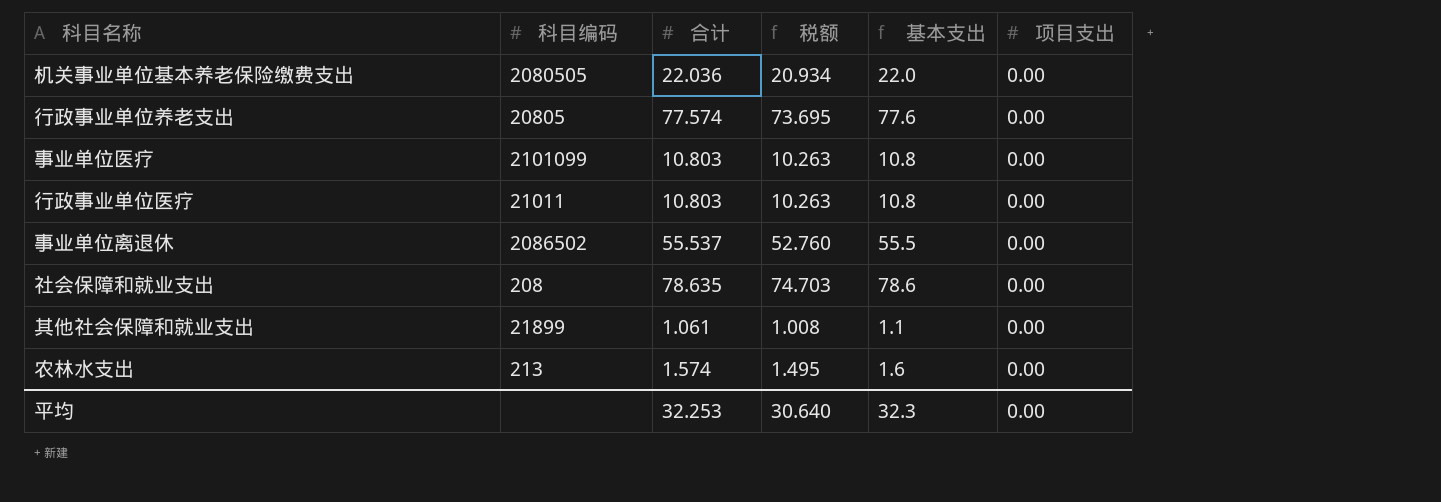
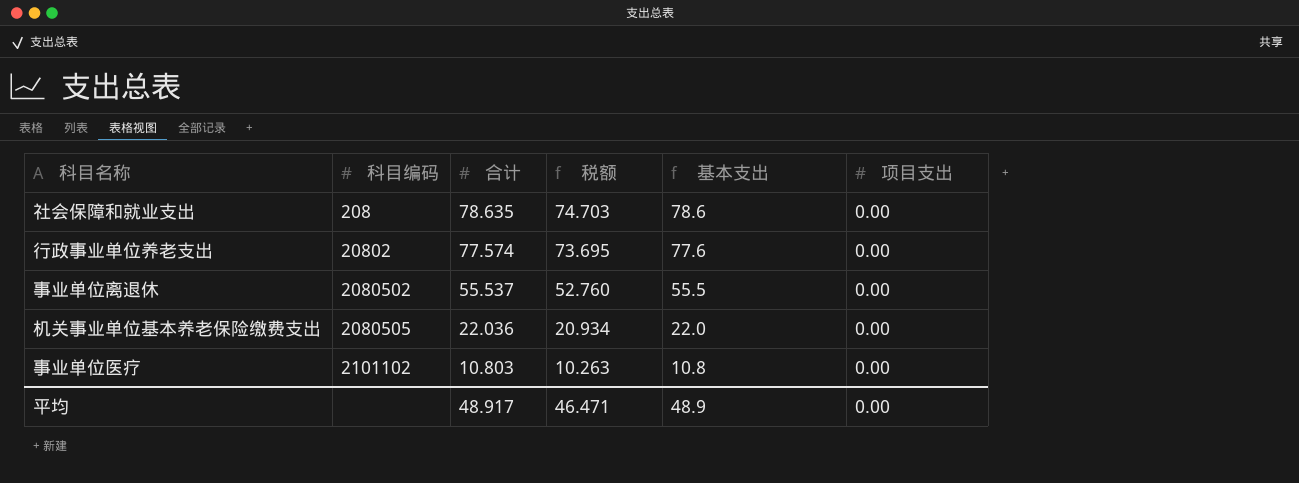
row order: none -> 科目编码 ascending
row 行政事业单位医疗: 21011 | 10.803 | 10.263 | 10.8 | 0.00 -> none
row 其他社会保障和就业支出: 21899 | 1.061 | 1.008 | 1.1 | 0.00 -> none
row 农林水支出: 213 | 1.574 | 1.495 | 1.6 | 0.00 -> none
行政事业单位养老支出 | 科目编码: 20805 -> 20802
事业单位离退休 | 科目编码: 2086502 -> 2080502
事业单位医疗 | 科目编码: 2101099 -> 2101102
平均 | 合计: 32.253 -> 48.917
平均 | 税额: 30.640 -> 46.471
平均 | 基本支出: 32.3 -> 48.9

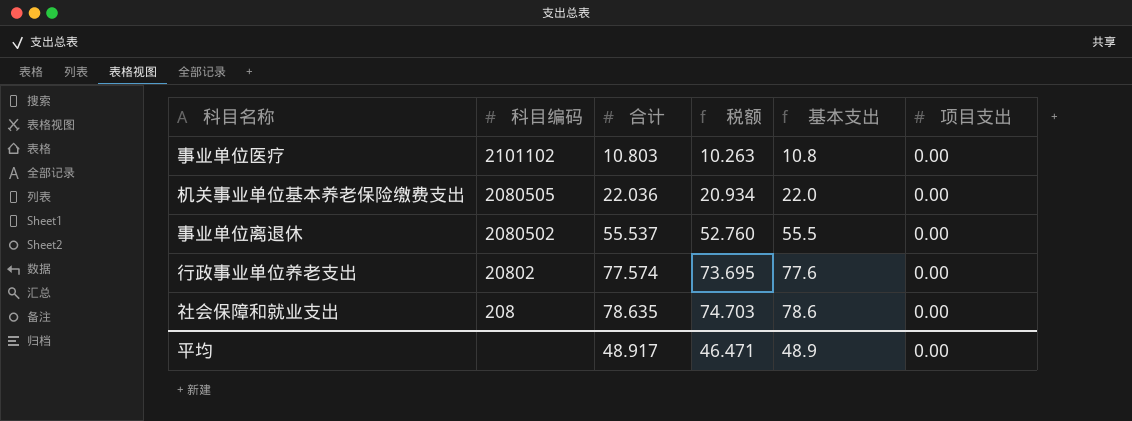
row order: 科目编码 ascending -> 科目编码 descending

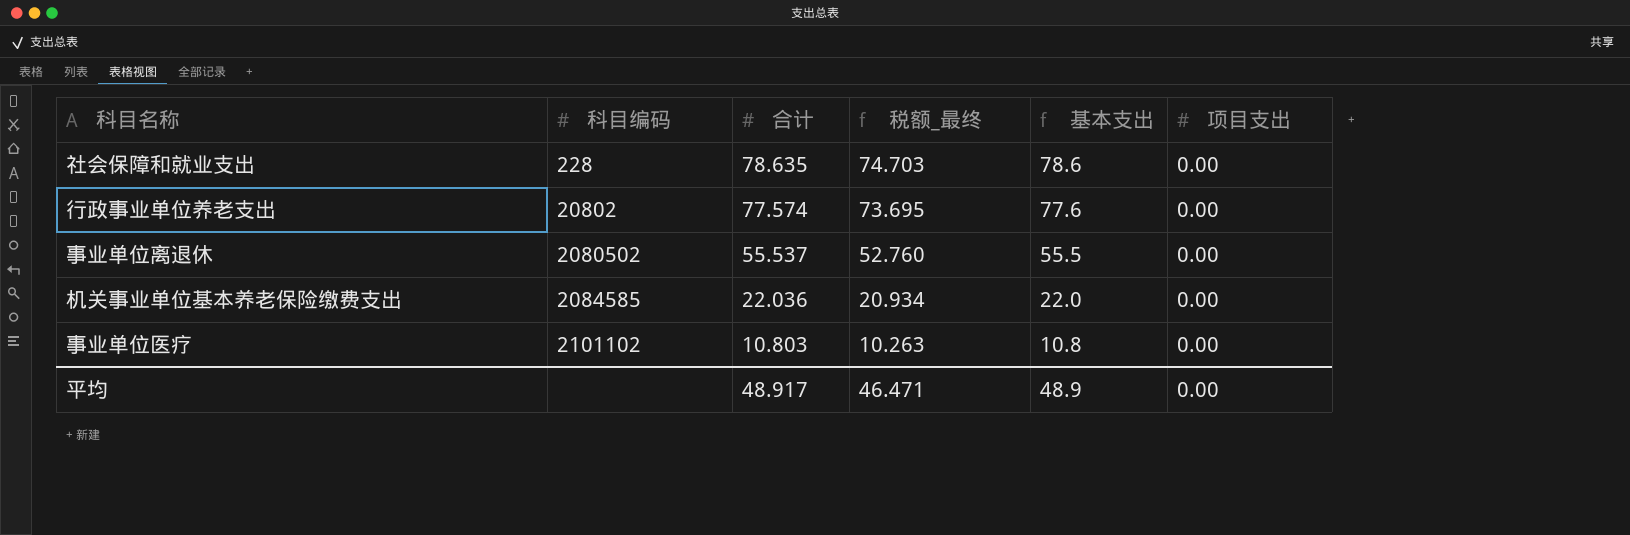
row order: 科目编码 descending -> 科目编码 ascending
column name: 税额 -> 税额_最终
社会保障和就业支出 | 科目编码: 208 -> 228
机关事业单位基本养老保险缴费支出 | 科目编码: 2080505 -> 2084585

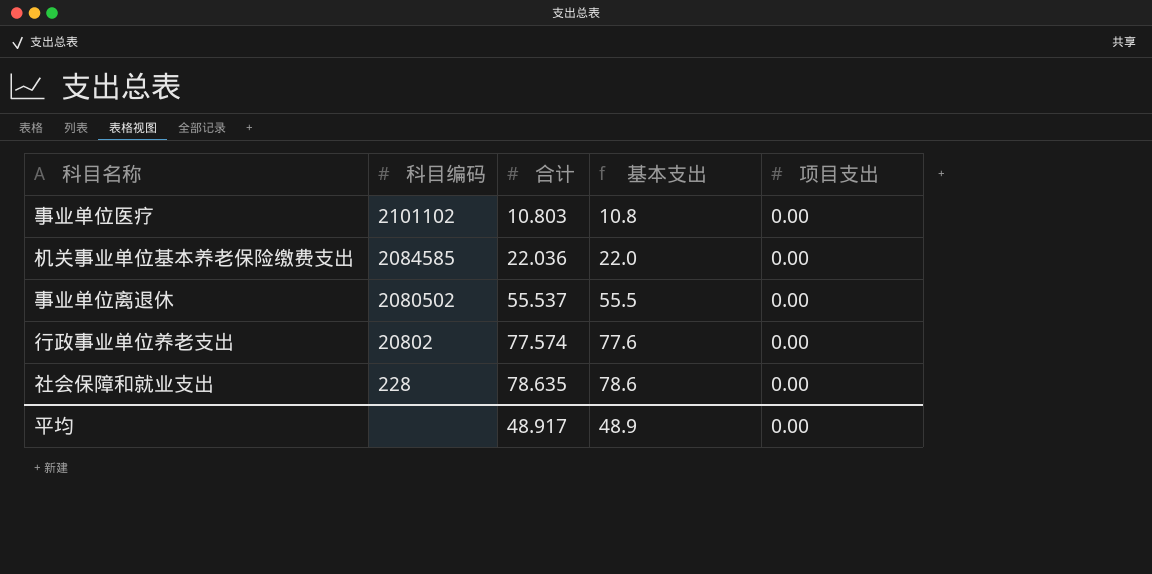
row order: 科目编码 ascending -> 科目编码 descending
column 税额_最终 | formula: [合计] * 0.95 -> none

